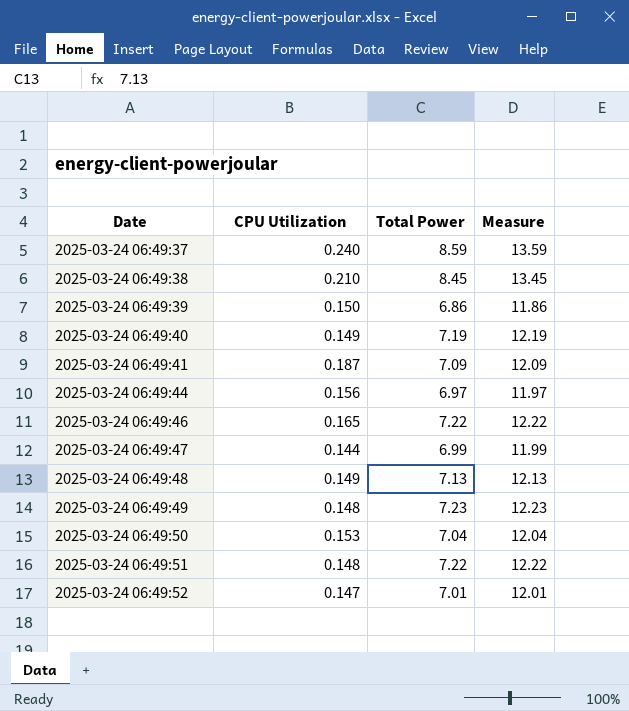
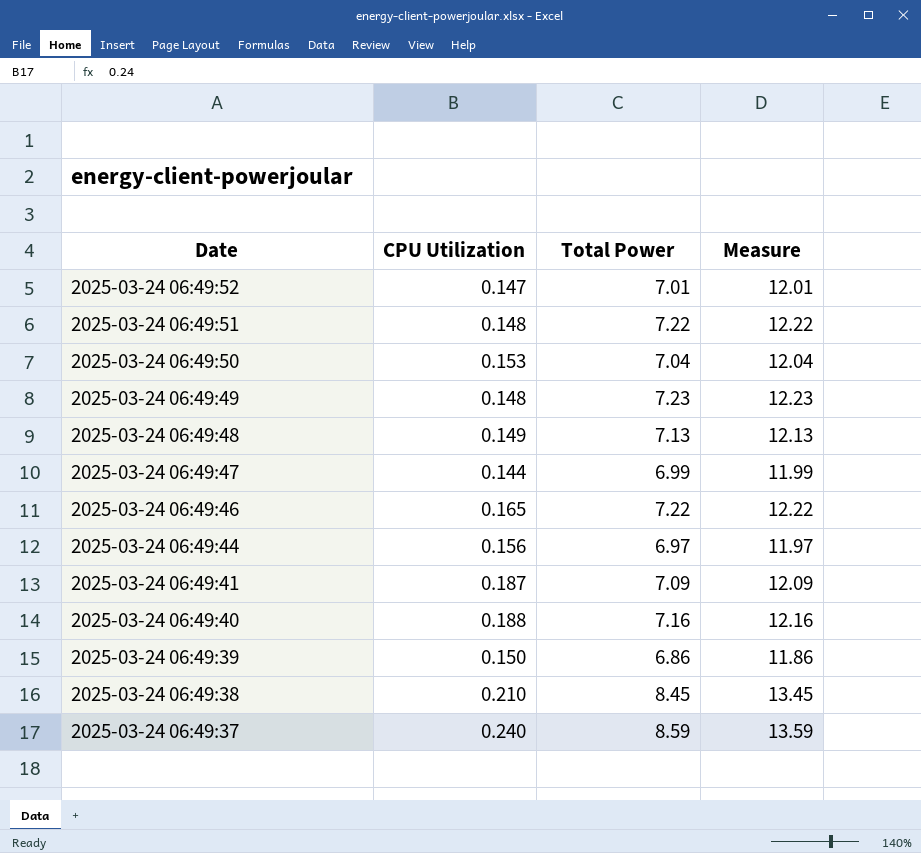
row order: Date ascending -> Date descending
2025-03-24 06:49:40 | CPU Utilization: 0.149 -> 0.188
2025-03-24 06:49:40 | Total Power: 7.19 -> 7.16
2025-03-24 06:49:40 | Measure: 12.19 -> 12.16

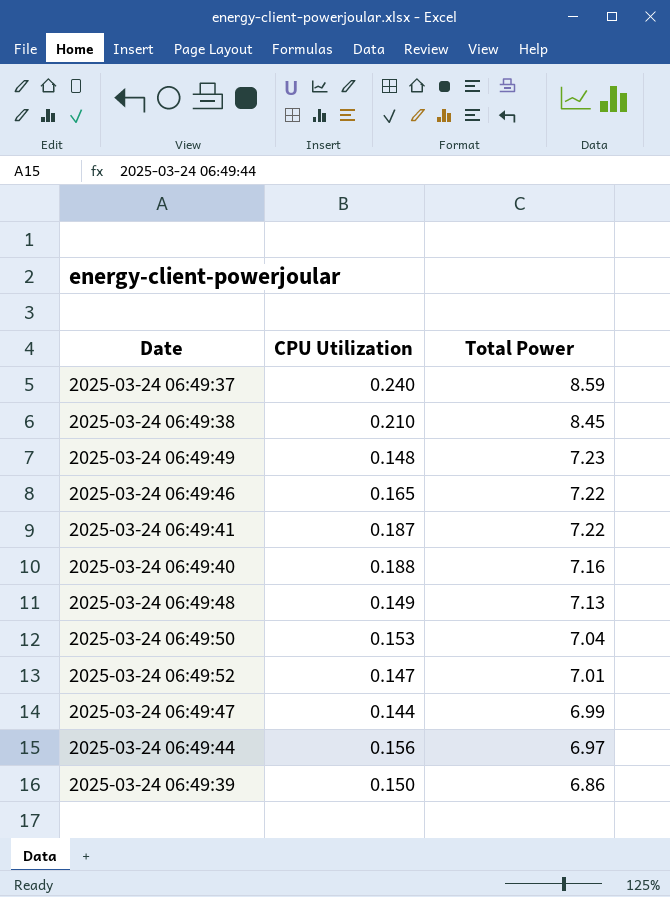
row order: Date descending -> Total Power descending
column Measure | formula: [Total Power] + 5 -> none
row 2025-03-24 06:49:51: 0.148 | 7.22 | 12.22 -> none
2025-03-24 06:49:41 | Total Power: 7.09 -> 7.22

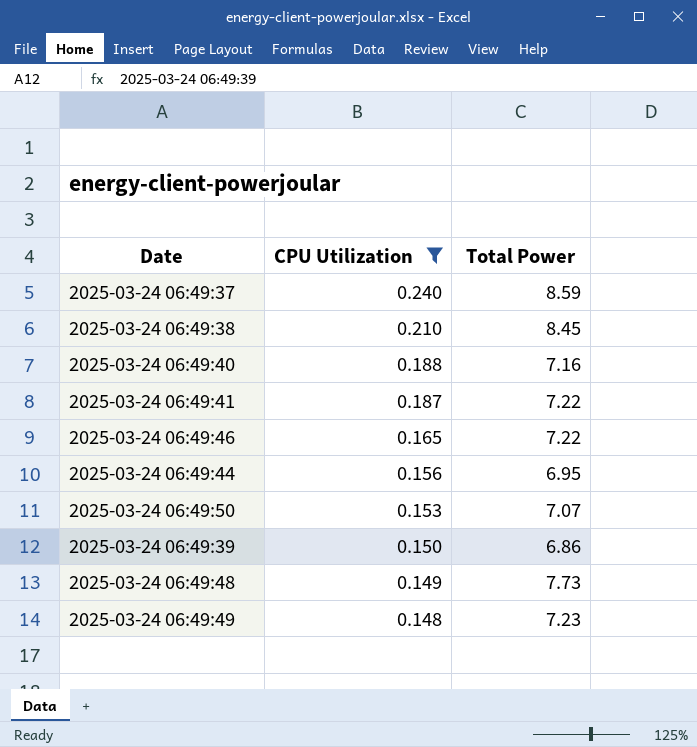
filter: none -> CPU Utilization >= 0.148
row order: Total Power descending -> CPU Utilization descending
2025-03-24 06:49:44 | Total Power: 6.97 -> 6.95
2025-03-24 06:49:50 | Total Power: 7.04 -> 7.07
2025-03-24 06:49:48 | Total Power: 7.13 -> 7.73

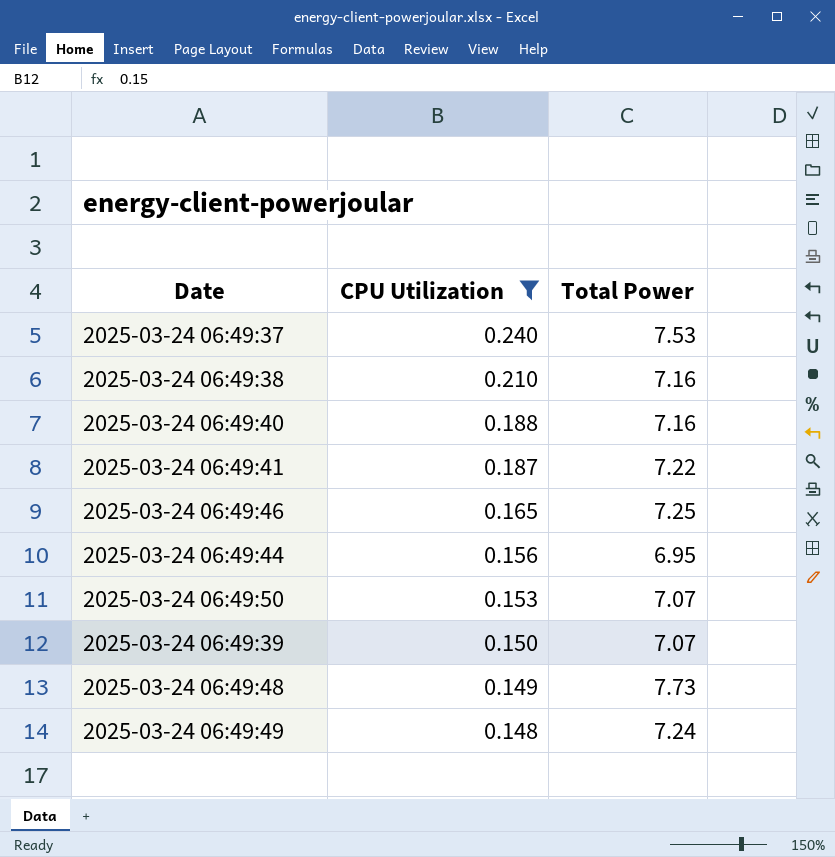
2025-03-24 06:49:37 | Total Power: 8.59 -> 7.53
2025-03-24 06:49:38 | Total Power: 8.45 -> 7.16
2025-03-24 06:49:46 | Total Power: 7.22 -> 7.25
2025-03-24 06:49:39 | Total Power: 6.86 -> 7.07
2025-03-24 06:49:49 | Total Power: 7.23 -> 7.24

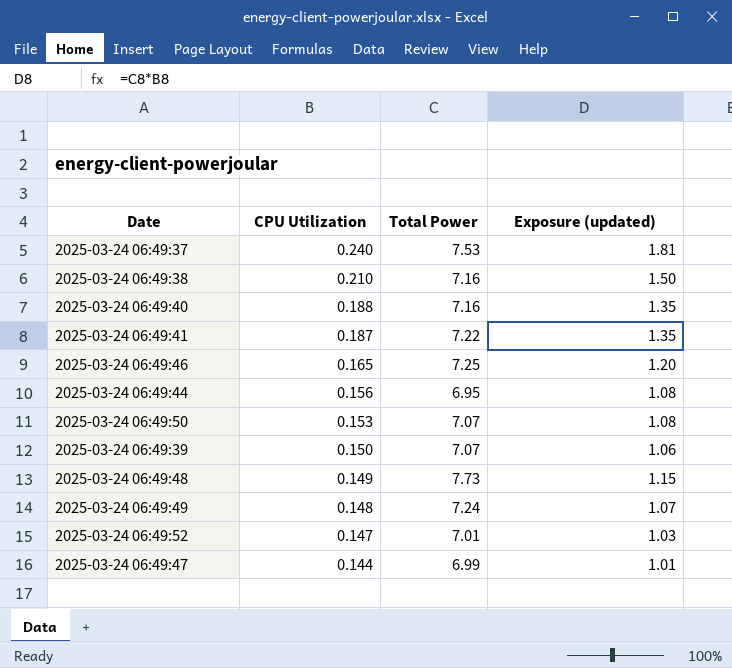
filter: CPU Utilization >= 0.148 -> none
column Exposure (updated) | formula: none -> [CPU Utilization] * [Total Power]

